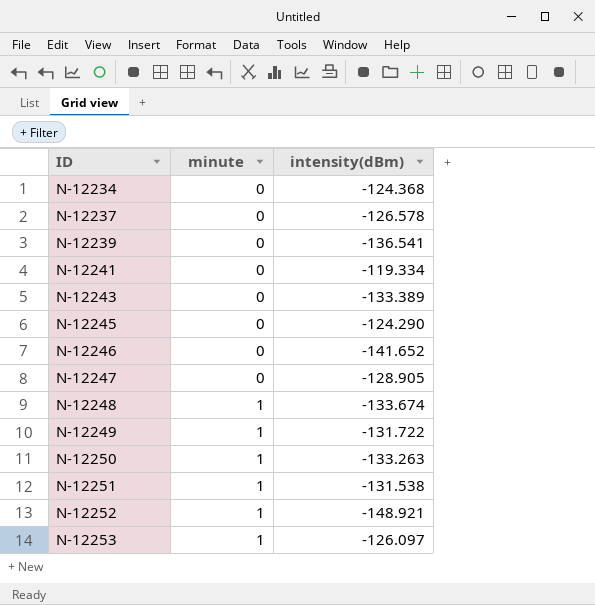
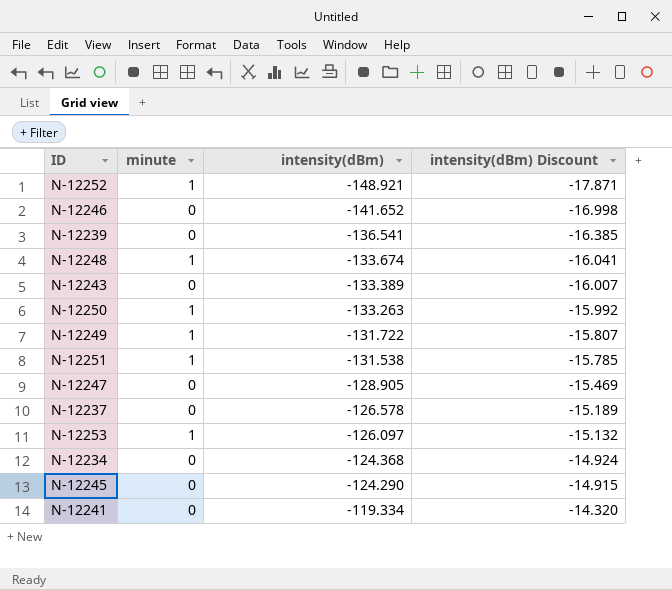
row order: ID ascending -> intensity(dBm) ascending
column intensity(dBm) Discount | formula: none -> [intensity(dBm)] * 0.12

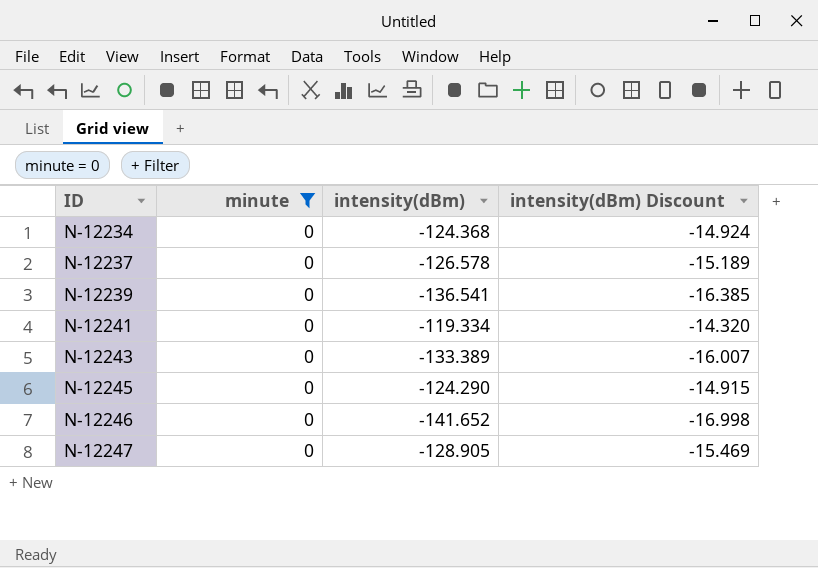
filter: none -> minute = 0
row order: intensity(dBm) ascending -> ID ascending

